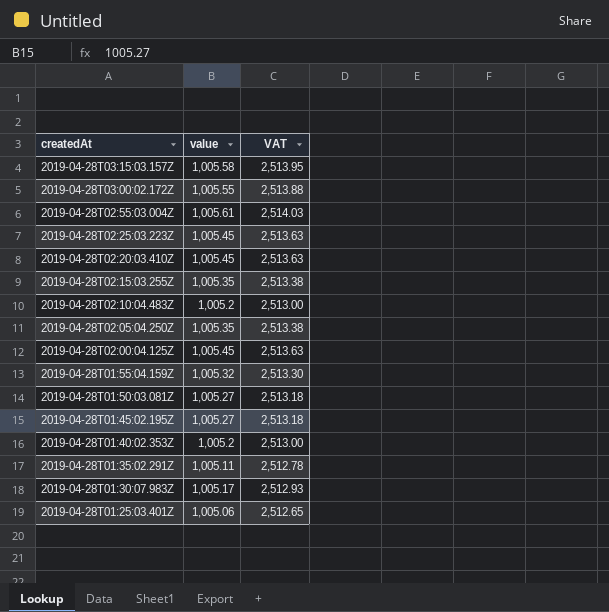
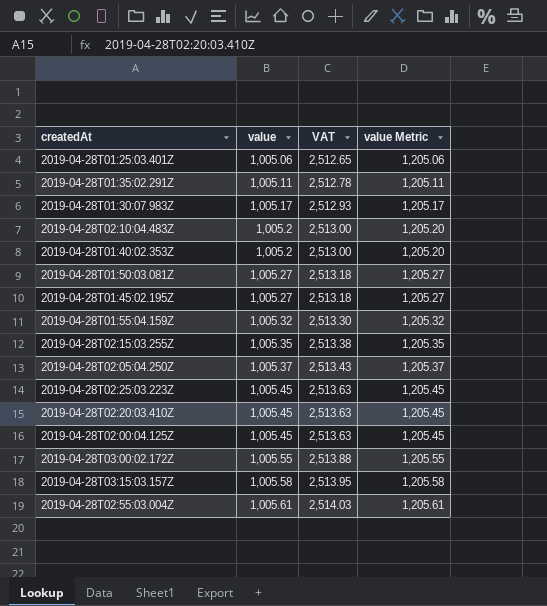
row order: createdAt descending -> value ascending
column value Metric | formula: none -> [value] + 200
2019-04-28T02:05:04.250Z | value: 1,005.35 -> 1,005.37
2019-04-28T02:05:04.250Z | VAT: 2,513.38 -> 2,513.43

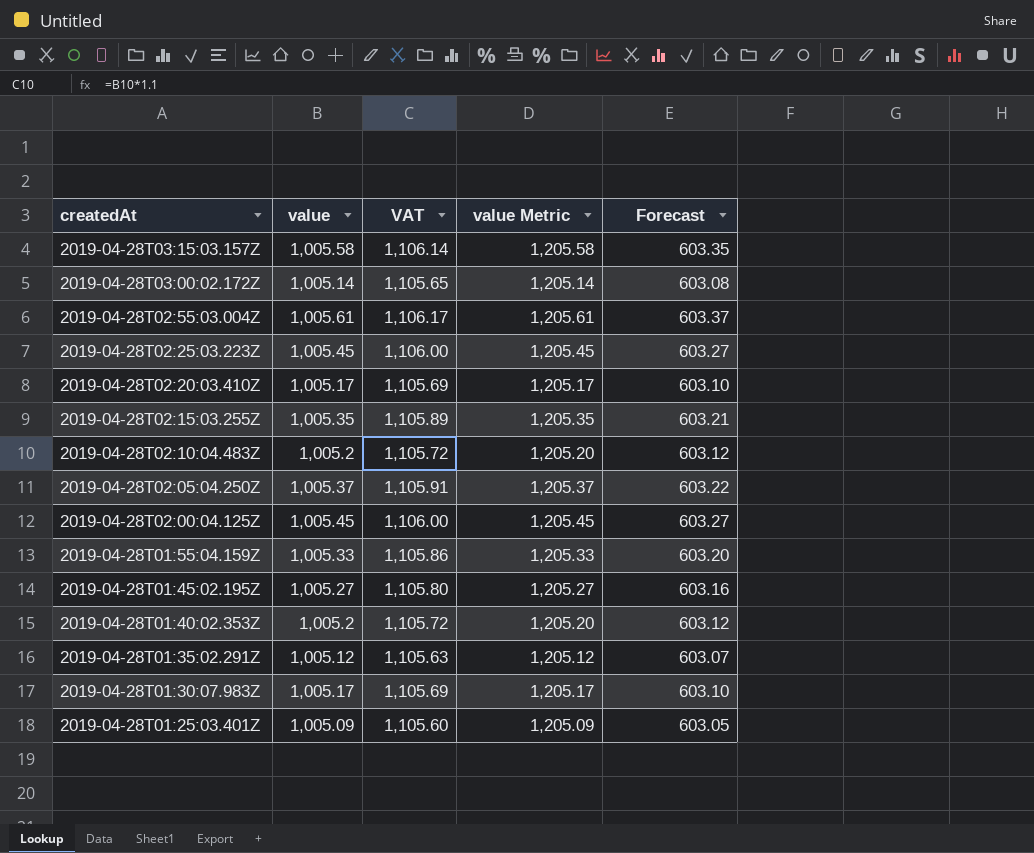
row order: value ascending -> createdAt descending
column VAT | formula: [value] * 2.5 -> [value] * 1.1
column Forecast | formula: none -> [value] * 0.6
row 2019-04-28T01:50:03.081Z: 1,005.27 | 2,513.18 | 1,205.27 -> none
2019-04-28T03:00:02.172Z | value: 1,005.55 -> 1,005.14
2019-04-28T03:00:02.172Z | value Metric: 1,205.55 -> 1,205.14
2019-04-28T02:20:03.410Z | value: 1,005.45 -> 1,005.17
2019-04-28T02:20:03.410Z | value Metric: 1,205.45 -> 1,205.17
2019-04-28T01:55:04.159Z | value: 1,005.32 -> 1,005.33
2019-04-28T01:55:04.159Z | value Metric: 1,205.32 -> 1,205.33
2019-04-28T01:35:02.291Z | value: 1,005.11 -> 1,005.12
2019-04-28T01:35:02.291Z | value Metric: 1,205.11 -> 1,205.12
2019-04-28T01:25:03.401Z | value: 1,005.06 -> 1,005.09
2019-04-28T01:25:03.401Z | value Metric: 1,205.06 -> 1,205.09

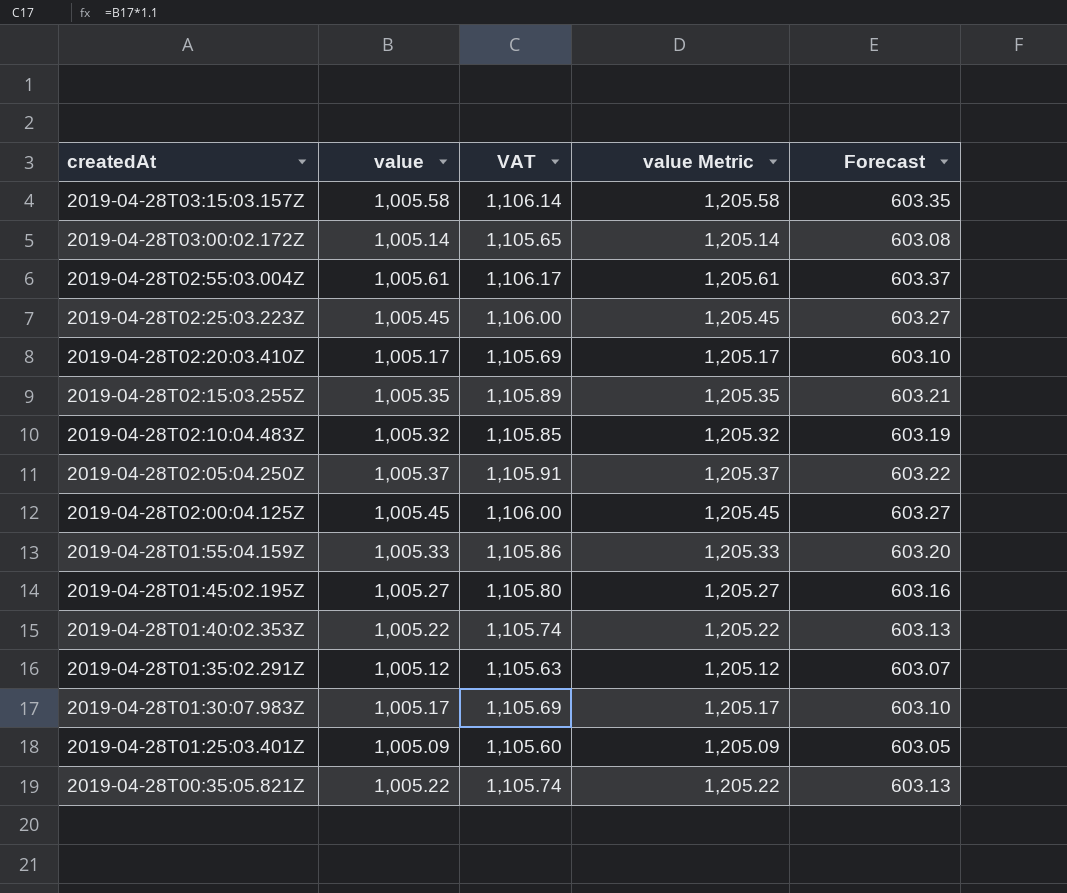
2019-04-28T02:10:04.483Z | value: 1,005.2 -> 1,005.32
2019-04-28T02:10:04.483Z | VAT: 1,105.72 -> 1,105.85
2019-04-28T02:10:04.483Z | value Metric: 1,205.20 -> 1,205.32
2019-04-28T02:10:04.483Z | Forecast: 603.12 -> 603.19
2019-04-28T01:40:02.353Z | value: 1,005.2 -> 1,005.22
2019-04-28T01:40:02.353Z | VAT: 1,105.72 -> 1,105.74
2019-04-28T01:40:02.353Z | value Metric: 1,205.20 -> 1,205.22
2019-04-28T01:40:02.353Z | Forecast: 603.12 -> 603.13
row 2019-04-28T00:35:05.821Z: none -> 1,005.22 | 1,105.74 | 1,205.22 | 603.13

